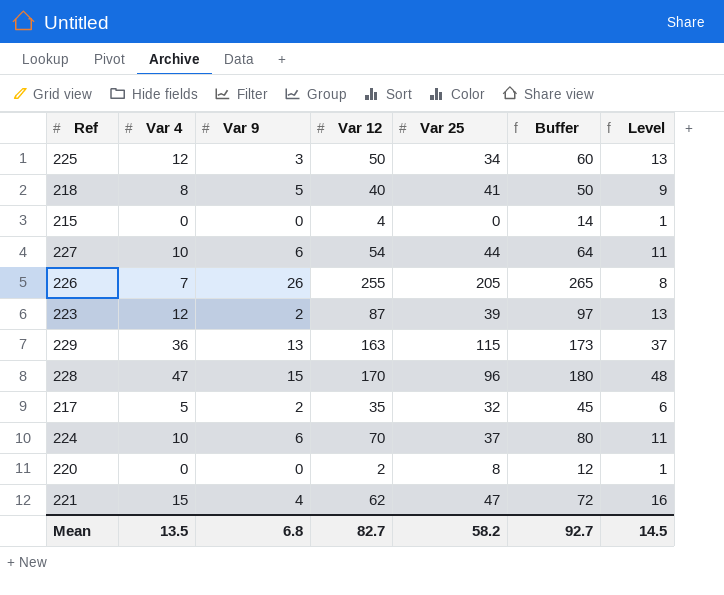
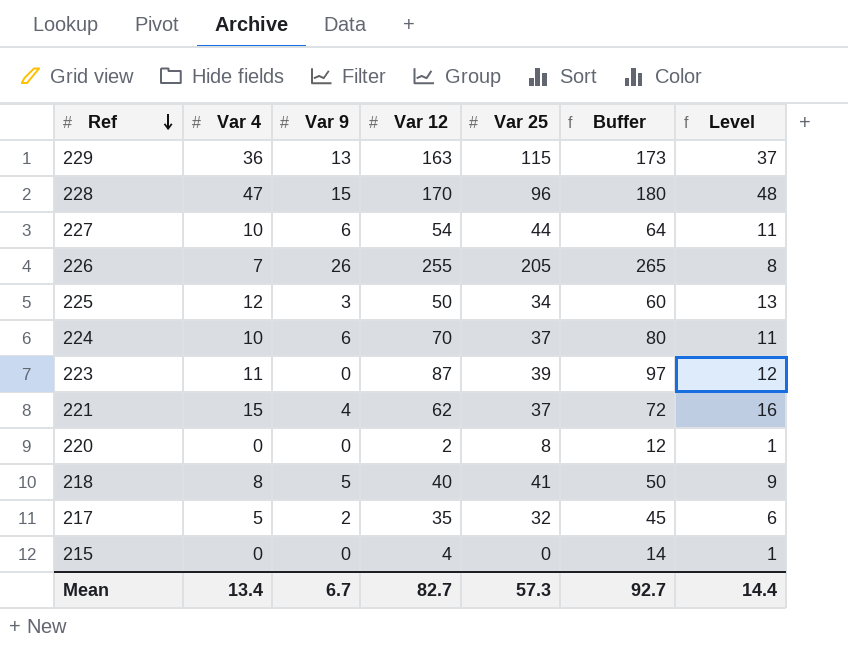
row order: none -> Ref descending
223 | Var 4: 12 -> 11
223 | Var 9: 2 -> 0
223 | Level: 13 -> 12
221 | Var 25: 47 -> 37
Mean | Var 4: 13.5 -> 13.4
Mean | Var 9: 6.8 -> 6.7
Mean | Var 25: 58.2 -> 57.3
Mean | Level: 14.5 -> 14.4

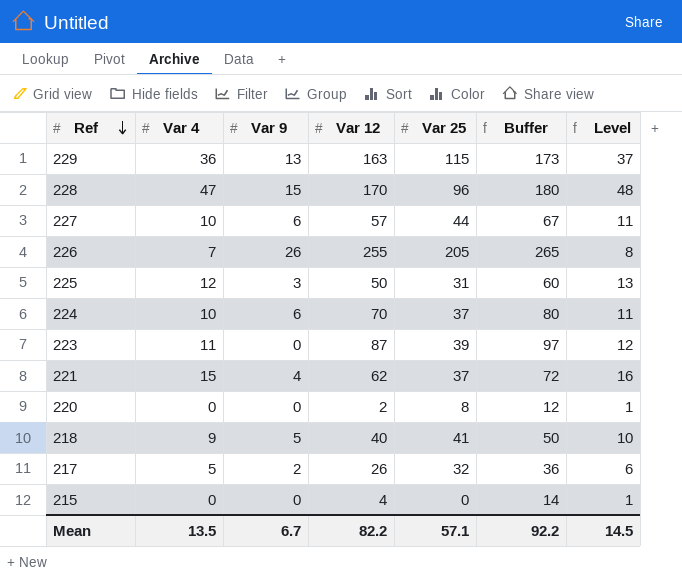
227 | Var 12: 54 -> 57
227 | Buffer: 64 -> 67
225 | Var 25: 34 -> 31
218 | Var 4: 8 -> 9
218 | Level: 9 -> 10
217 | Var 12: 35 -> 26
217 | Buffer: 45 -> 36
Mean | Var 4: 13.4 -> 13.5
Mean | Var 12: 82.7 -> 82.2
Mean | Var 25: 57.3 -> 57.1
Mean | Buffer: 92.7 -> 92.2
Mean | Level: 14.4 -> 14.5

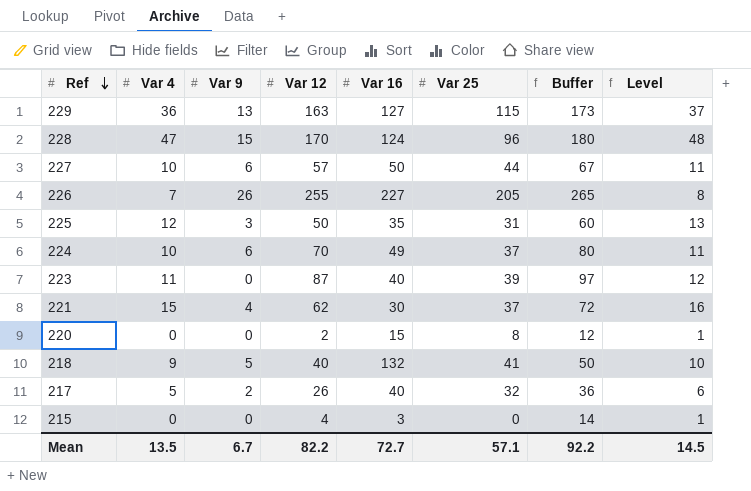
column Var 16 | position: none -> 5

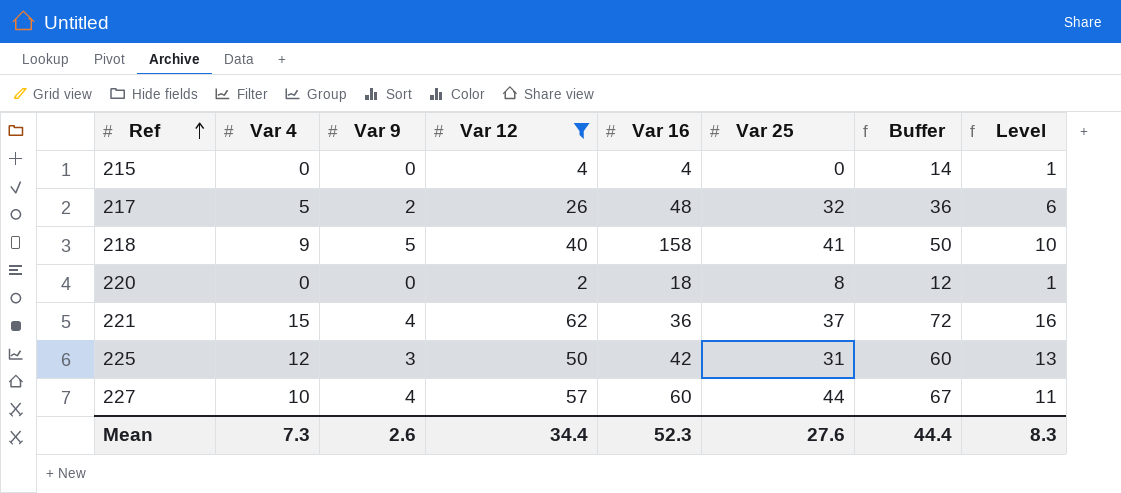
filter: none -> Var 12 <= 62
row order: Ref descending -> Ref ascending
215 | Var 16: 3 -> 4
217 | Var 16: 40 -> 48
218 | Var 16: 132 -> 158
220 | Var 16: 15 -> 18
221 | Var 16: 30 -> 36
225 | Var 16: 35 -> 42
227 | Var 9: 6 -> 4
227 | Var 16: 50 -> 60
Mean | Var 4: 13.5 -> 7.3
Mean | Var 9: 6.7 -> 2.6
Mean | Var 12: 82.2 -> 34.4
Mean | Var 16: 72.7 -> 52.3
Mean | Var 25: 57.1 -> 27.6
Mean | Buffer: 92.2 -> 44.4
Mean | Level: 14.5 -> 8.3

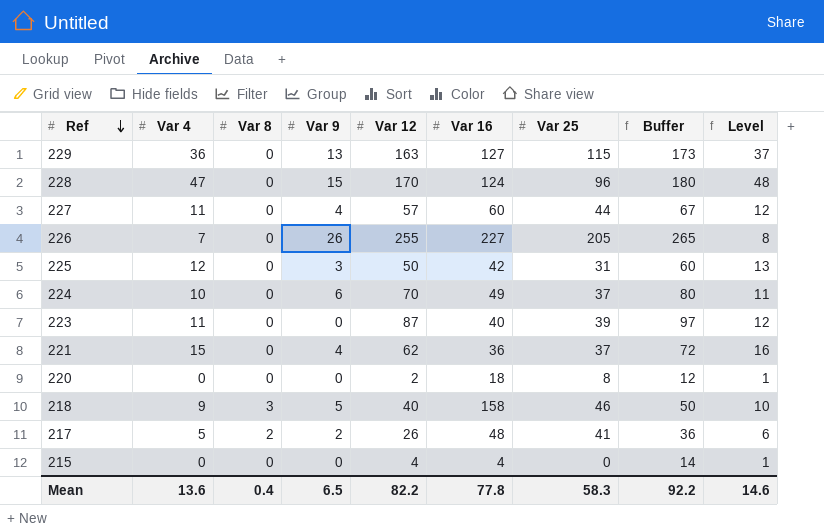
filter: Var 12 <= 62 -> none
row order: Ref ascending -> Ref descending
column Var 8 | position: none -> 3
227 | Var 4: 10 -> 11
227 | Level: 11 -> 12
218 | Var 25: 41 -> 46
217 | Var 25: 32 -> 41
Mean | Var 4: 7.3 -> 13.6
Mean | Var 9: 2.6 -> 6.5
Mean | Var 12: 34.4 -> 82.2
Mean | Var 16: 52.3 -> 77.8
Mean | Var 25: 27.6 -> 58.3
Mean | Buffer: 44.4 -> 92.2
Mean | Level: 8.3 -> 14.6

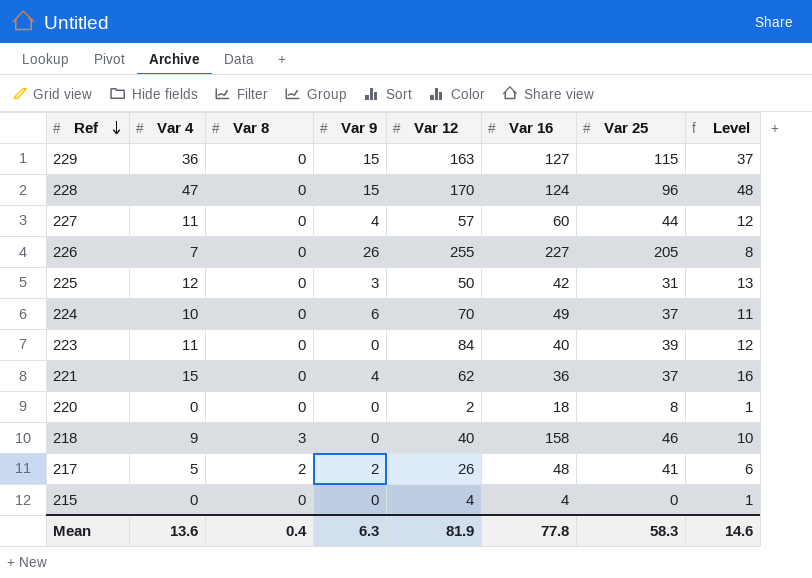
column Buffer | formula: [Var 12] + 10 -> none
229 | Var 9: 13 -> 15
223 | Var 12: 87 -> 84
218 | Var 9: 5 -> 0
Mean | Var 9: 6.5 -> 6.3
Mean | Var 12: 82.2 -> 81.9

